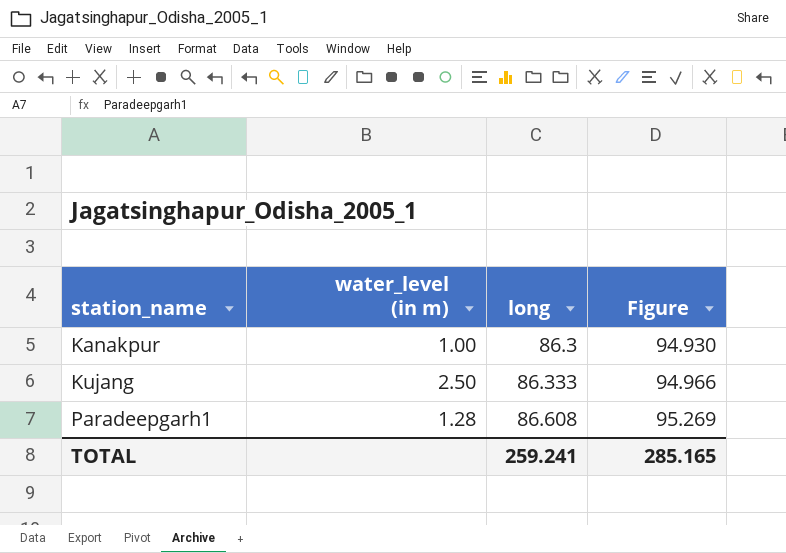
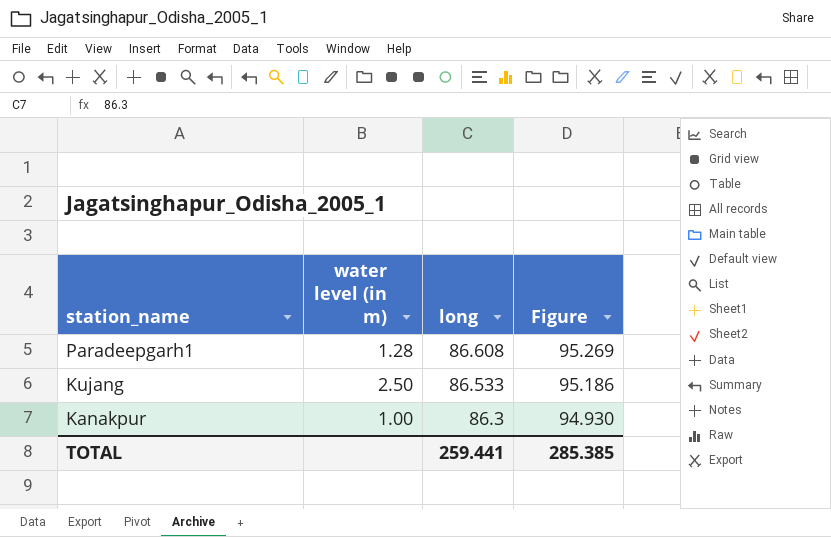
row order: station_name ascending -> station_name descending
column name: water_level (in m) -> water level (in m)
Kujang | long: 86.333 -> 86.533
Kujang | Figure: 94.966 -> 95.186
TOTAL | long: 259.241 -> 259.441
TOTAL | Figure: 285.165 -> 285.385

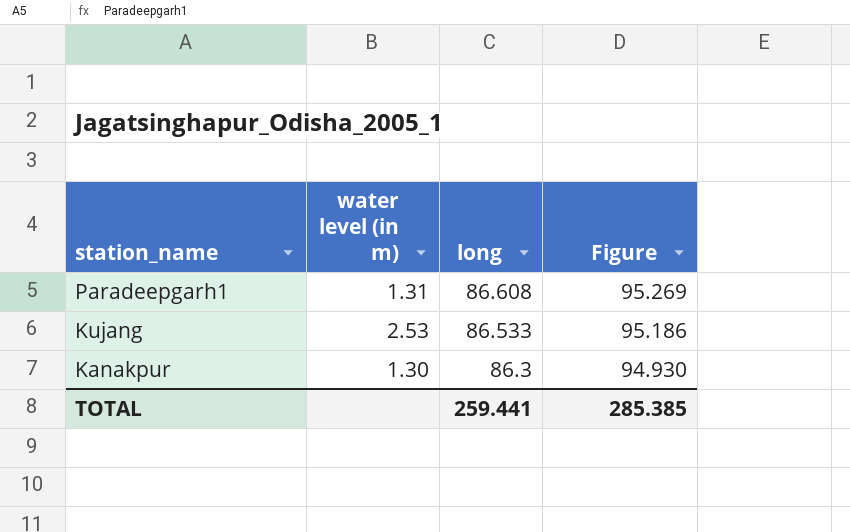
Paradeepgarh1 | water level (in m): 1.28 -> 1.31
Kujang | water level (in m): 2.50 -> 2.53
Kanakpur | water level (in m): 1.00 -> 1.30

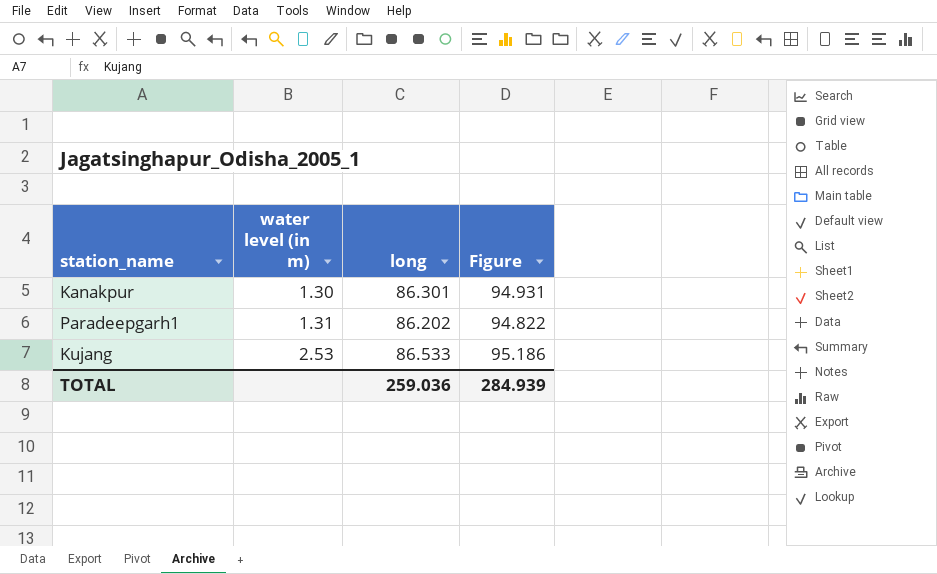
row order: station_name descending -> water level (in m) ascending
Kanakpur | long: 86.3 -> 86.301
Kanakpur | Figure: 94.930 -> 94.931
Paradeepgarh1 | long: 86.608 -> 86.202
Paradeepgarh1 | Figure: 95.269 -> 94.822
TOTAL | long: 259.441 -> 259.036
TOTAL | Figure: 285.385 -> 284.939

